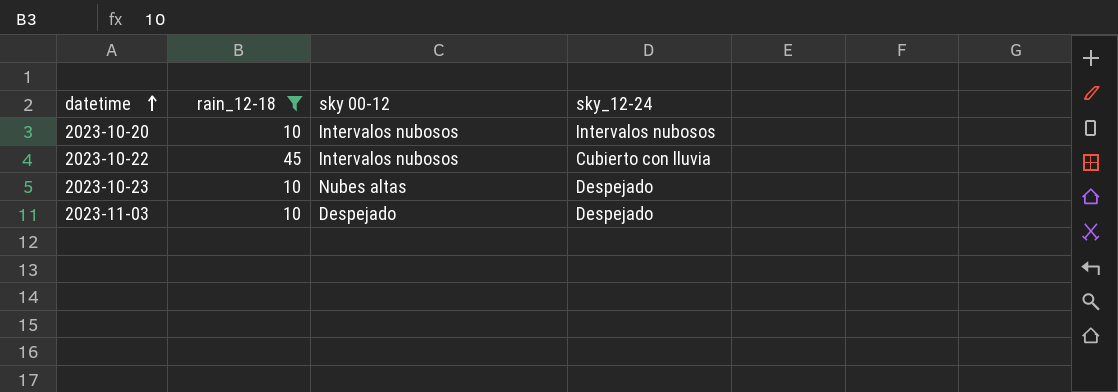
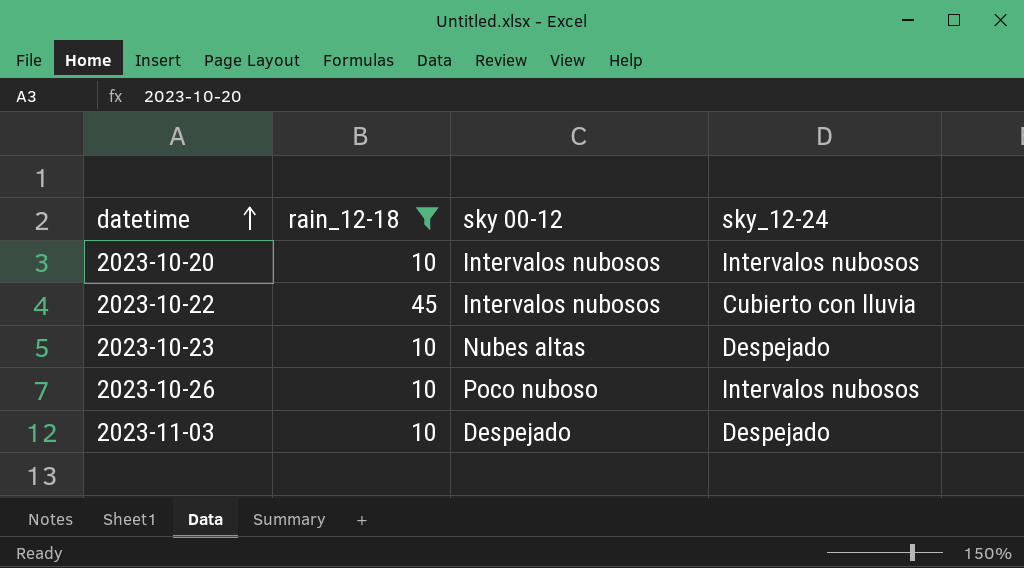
row 2023-10-26: none -> 10 | Poco nuboso | Intervalos nubosos

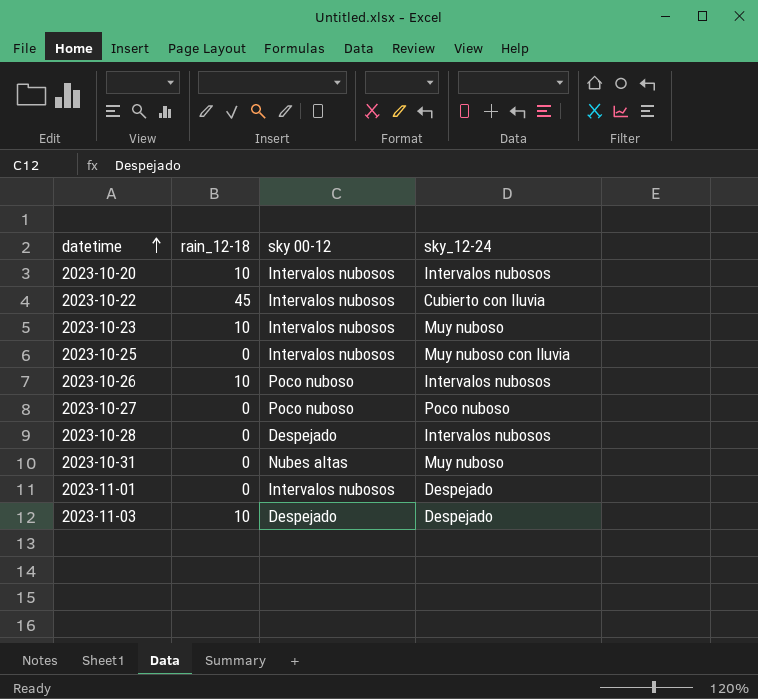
filter: rain_12-18 != 0 -> none
2023-10-23 | sky 00-12: Nubes altas -> Intervalos nubosos
2023-10-23 | sky_12-24: Despejado -> Muy nuboso

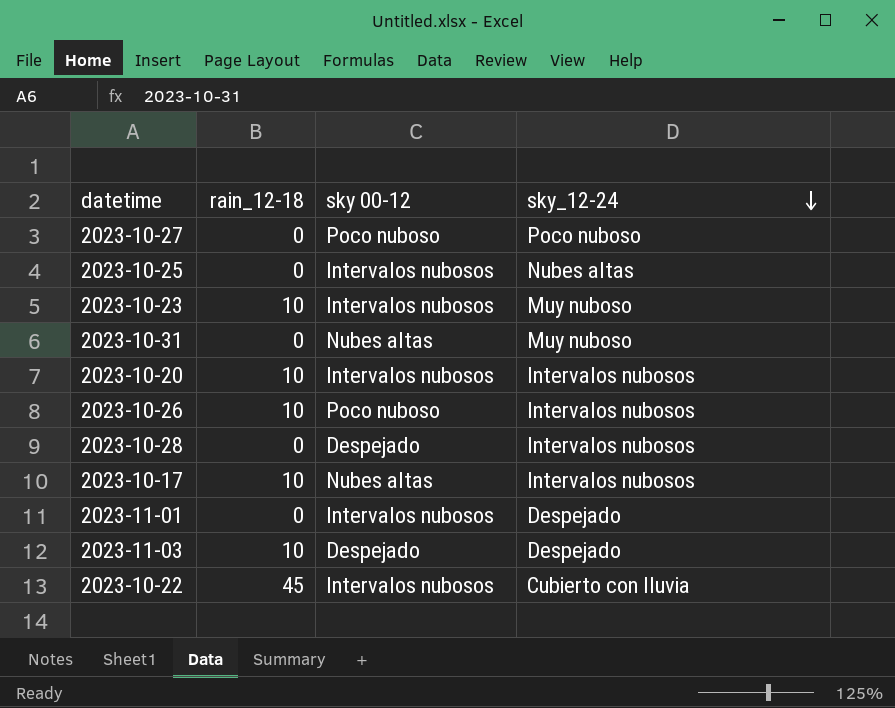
row order: datetime ascending -> sky_12-24 descending
2023-10-25 | sky_12-24: Muy nuboso con lluvia -> Nubes altas
row 2023-10-17: none -> 10 | Nubes altas | Intervalos nubosos

